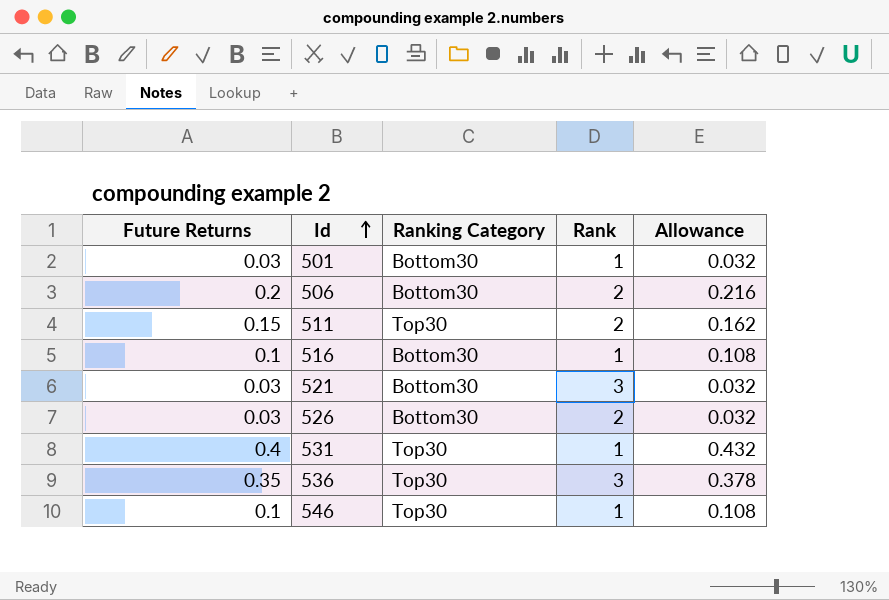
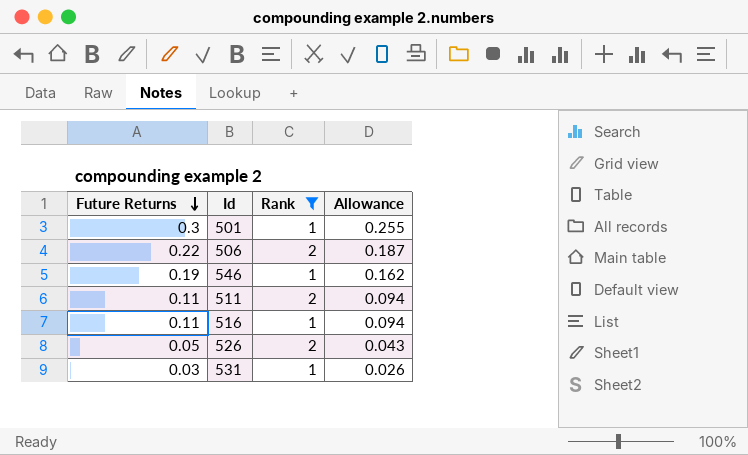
filter: none -> Rank != 3
row order: Id ascending -> Future Returns descending
column Ranking Category | position: 3 -> none
column Allowance | formula: [Future Returns] * 1.08 -> [Future Returns] * 0.85
501 | Future Returns: 0.03 -> 0.3
506 | Future Returns: 0.2 -> 0.22
546 | Future Returns: 0.1 -> 0.19
511 | Future Returns: 0.15 -> 0.11
516 | Future Returns: 0.1 -> 0.11
526 | Future Returns: 0.03 -> 0.05
531 | Future Returns: 0.4 -> 0.03

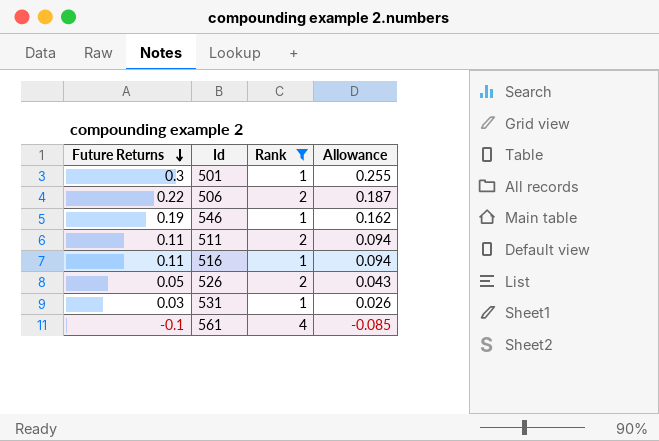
row 561: none -> -0.1 | 4 | -0.085

